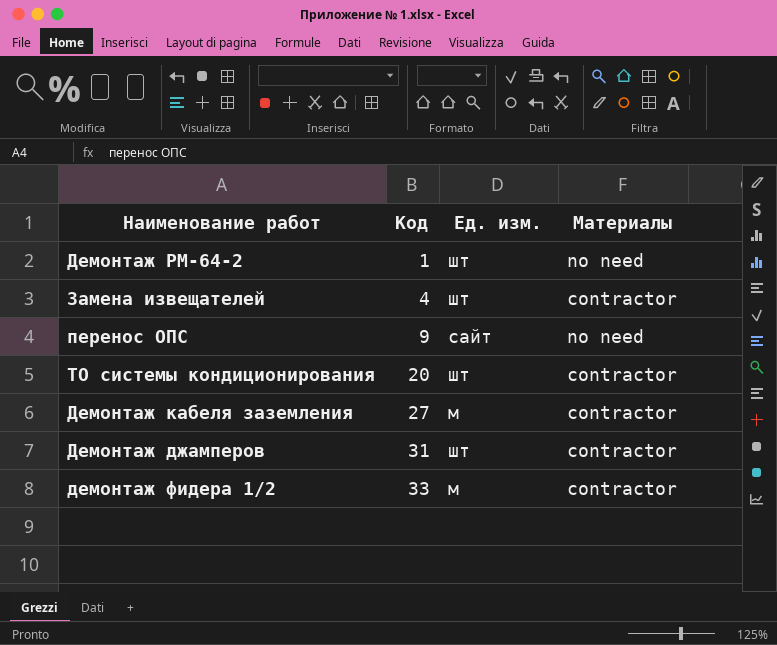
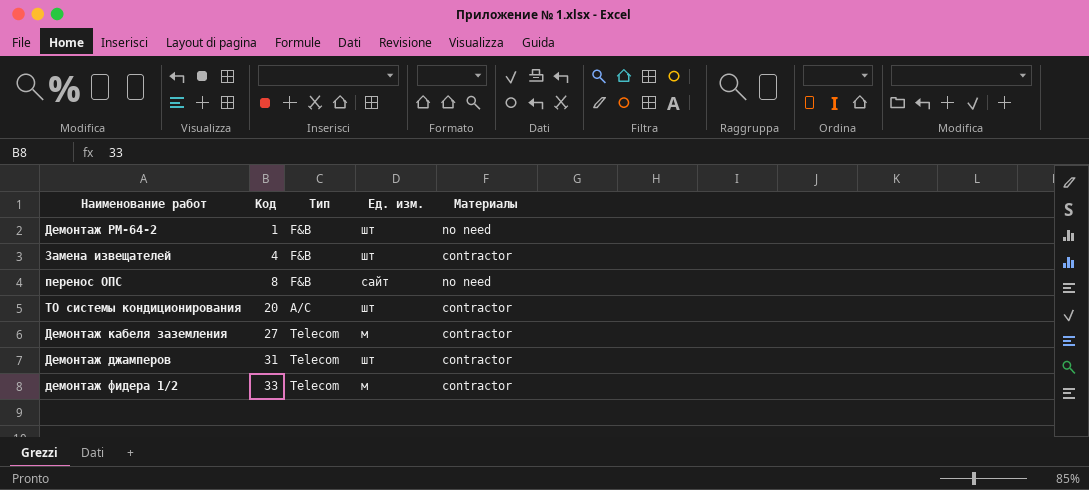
column Тип | position: none -> 3
перенос ОПС | Код: 9 -> 8

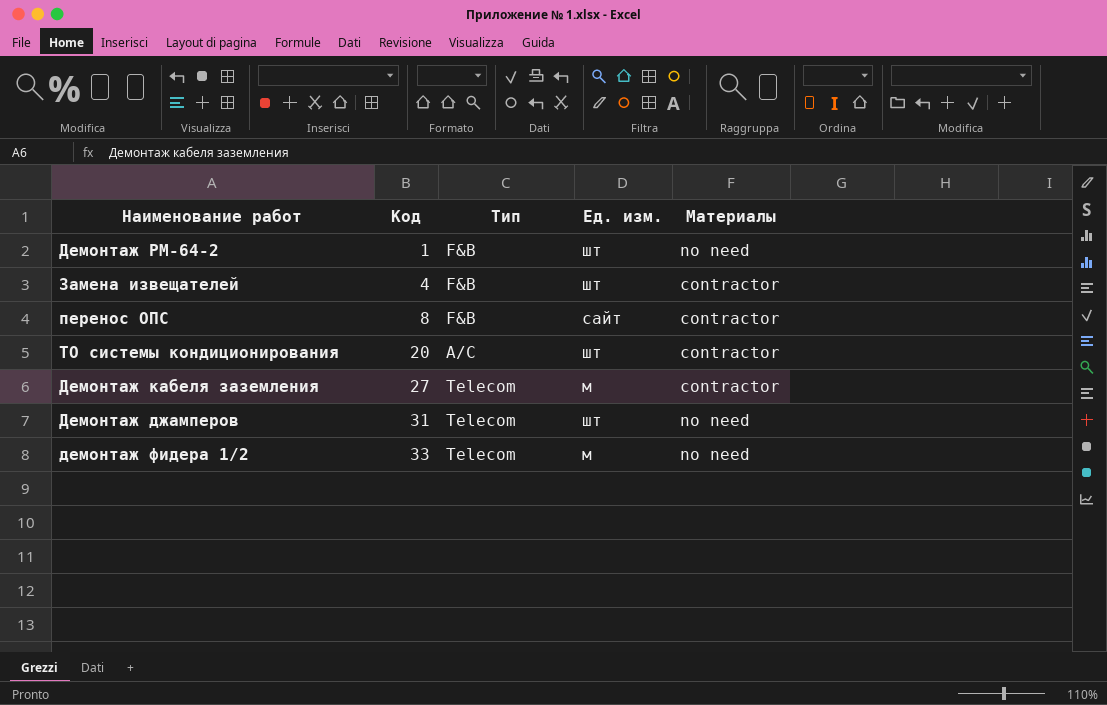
перенос ОПС | Материалы: no need -> contractor
Демонтаж джамперов | Материалы: contractor -> no need
демонтаж фидера 1/2 | Материалы: contractor -> no need

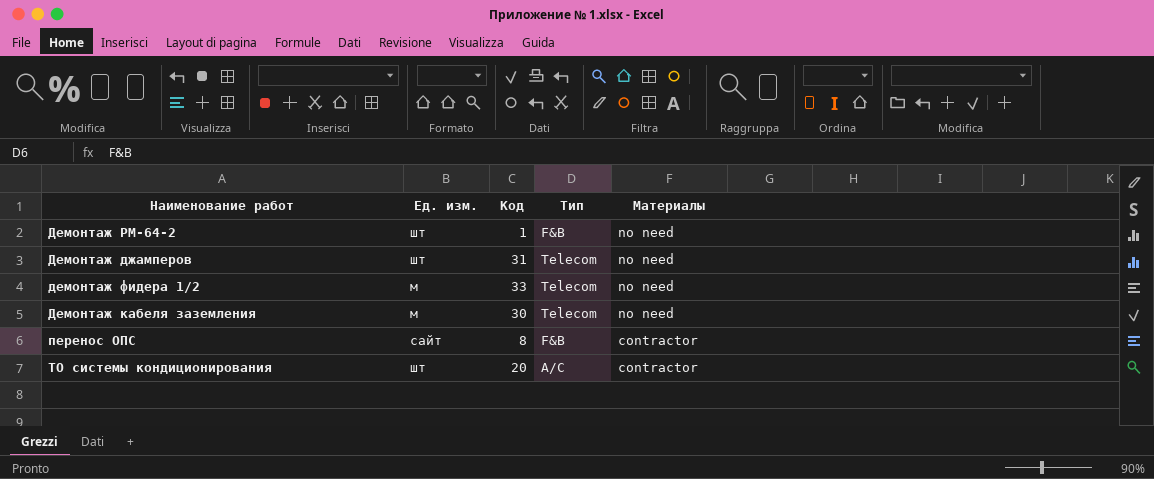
row order: Код ascending -> Материалы descending
column Ед. изм. | position: 4 -> 2
row Замена извещателей: 4 | F&B | шт | contractor -> none
Демонтаж кабеля заземления | Код: 27 -> 30
Демонтаж кабеля заземления | Материалы: contractor -> no need

